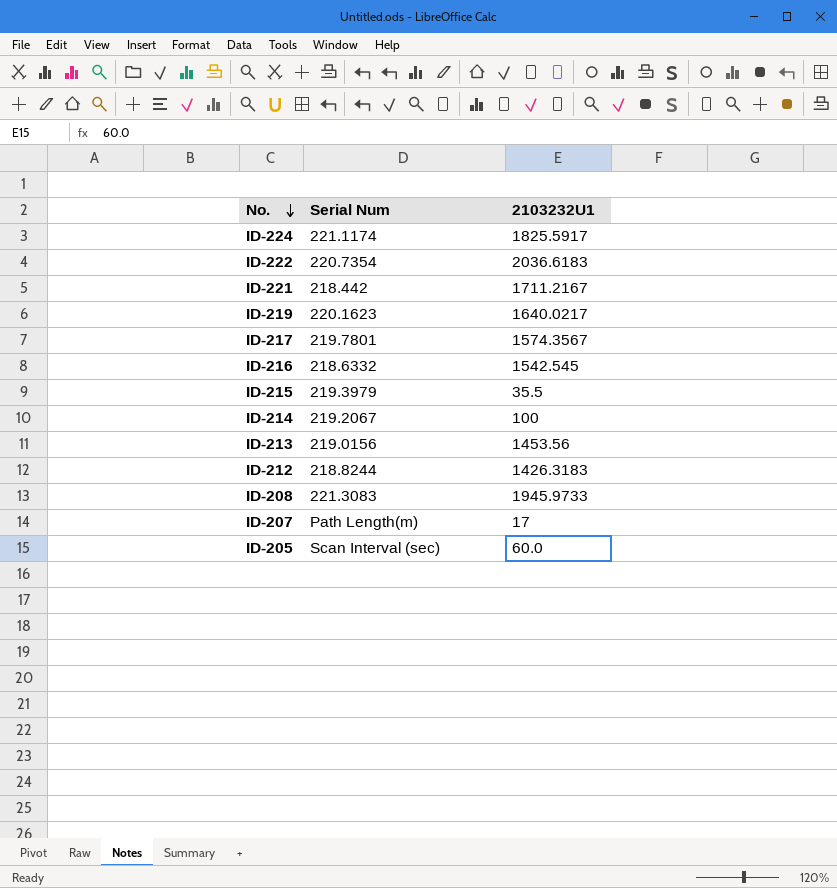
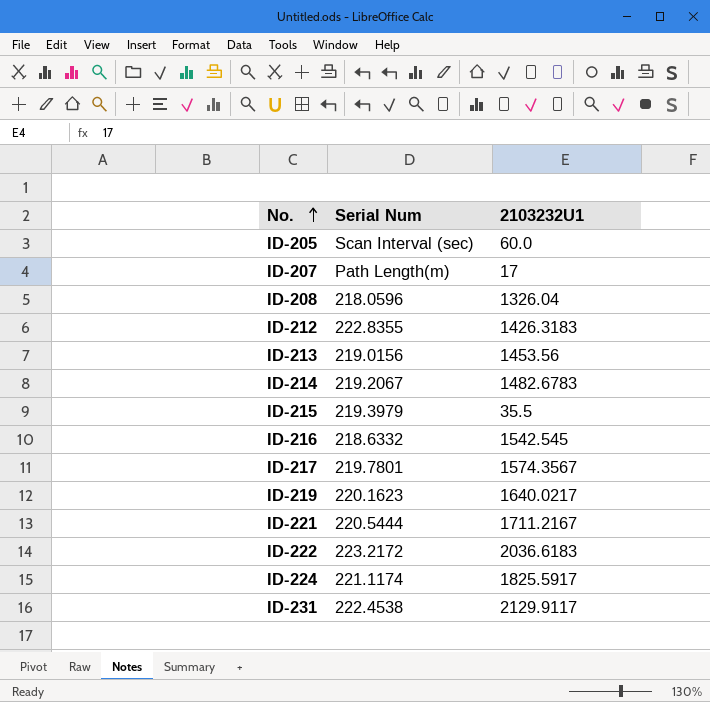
row order: No. descending -> No. ascending
ID-208 | Serial Num: 221.3083 -> 218.0596
ID-208 | 2103232U1: 1945.9733 -> 1326.04
ID-212 | Serial Num: 218.8244 -> 222.8355
ID-214 | 2103232U1: 100 -> 1482.6783
ID-221 | Serial Num: 218.442 -> 220.5444
ID-222 | Serial Num: 220.7354 -> 223.2172
row ID-231: none -> 222.4538 | 2129.9117

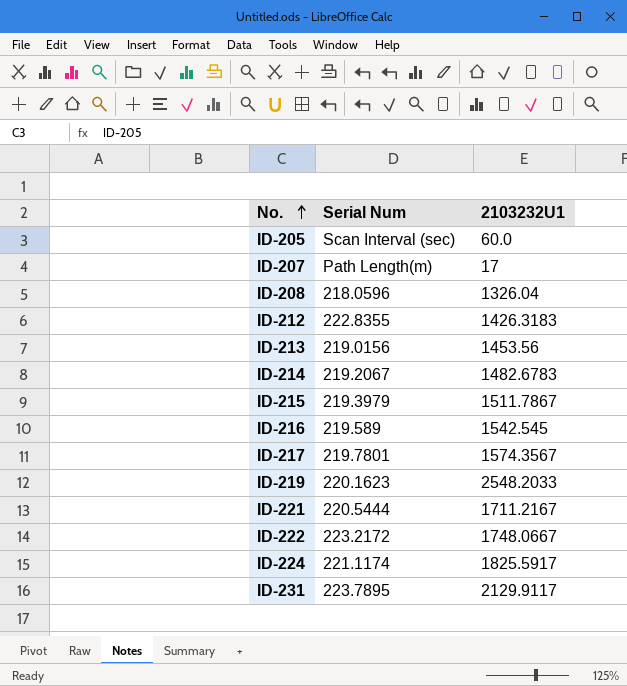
ID-215 | 2103232U1: 35.5 -> 1511.7867
ID-216 | Serial Num: 218.6332 -> 219.589
ID-219 | 2103232U1: 1640.0217 -> 2548.2033
ID-222 | 2103232U1: 2036.6183 -> 1748.0667
ID-231 | Serial Num: 222.4538 -> 223.7895

